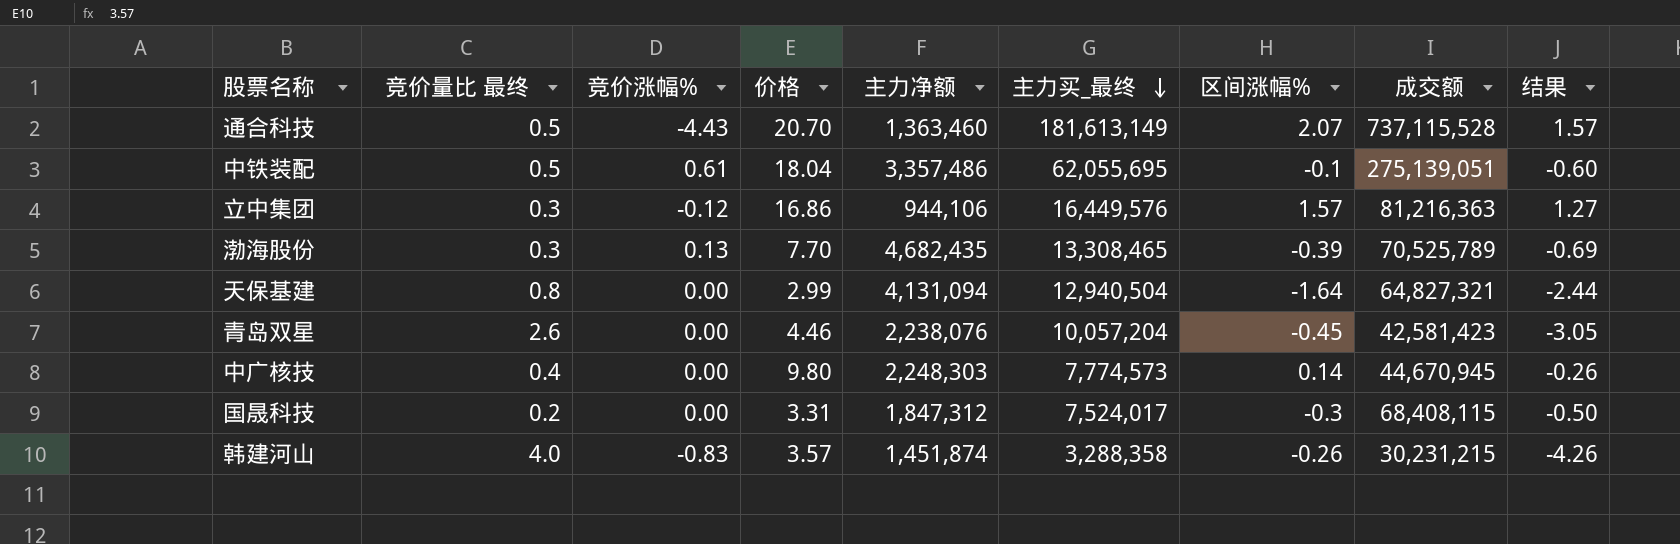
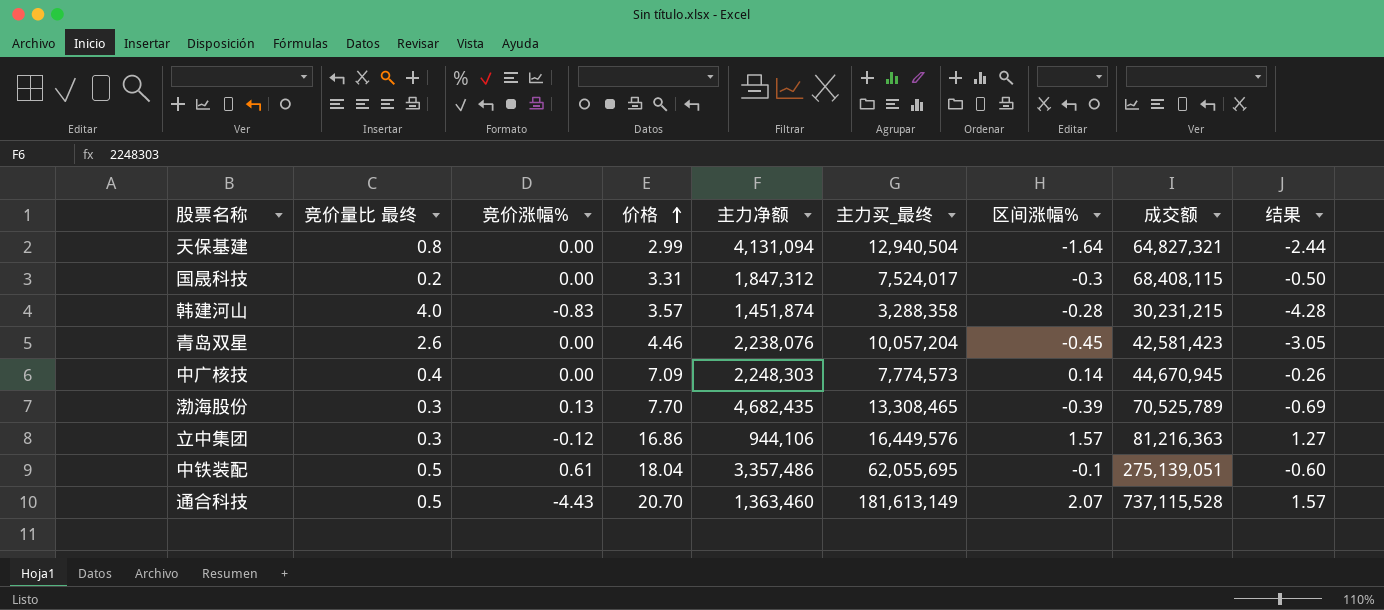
row order: 主力买_最终 descending -> 价格 ascending
韩建河山 | 区间涨幅%: -0.26 -> -0.28
韩建河山 | 结果: -4.26 -> -4.28
中广核技 | 价格: 9.80 -> 7.09

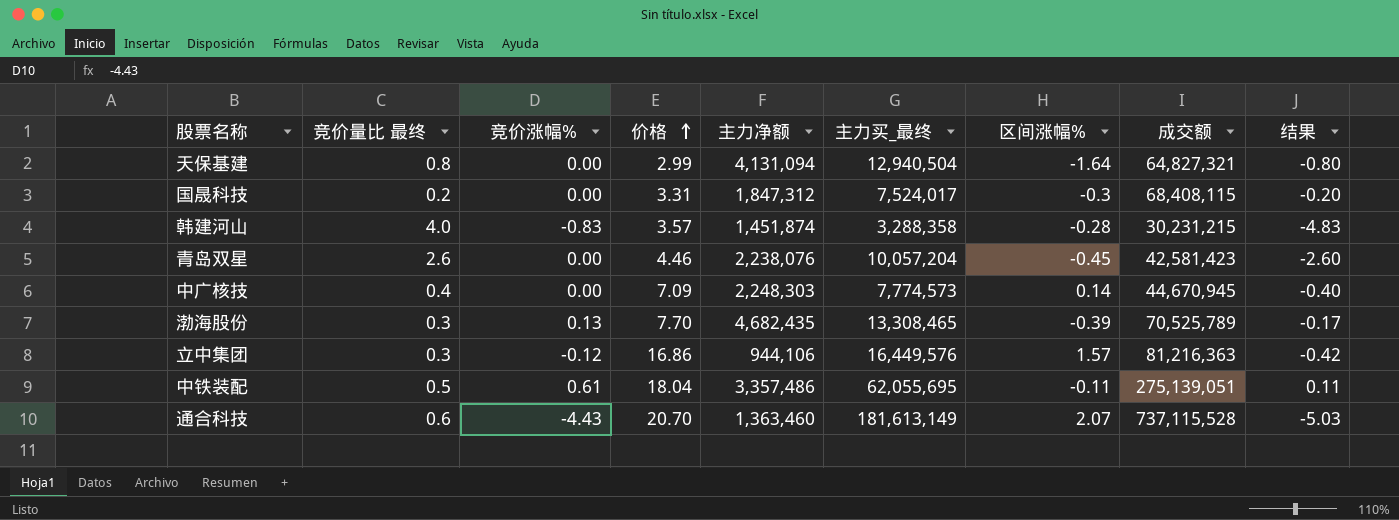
column 结果 | formula: [区间涨幅%] - [竞价量比 最终] -> [竞价涨幅%] - [竞价量比 最终]
中铁装配 | 区间涨幅%: -0.1 -> -0.11
通合科技 | 竞价量比 最终: 0.5 -> 0.6

